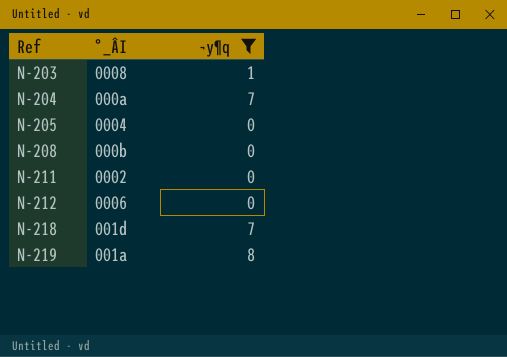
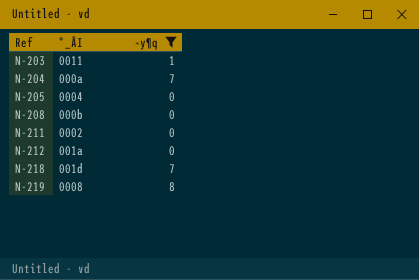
N-203 | °_ÂI: 0008 -> 0011
N-212 | °_ÂI: 0006 -> 001a
N-219 | °_ÂI: 001a -> 0008

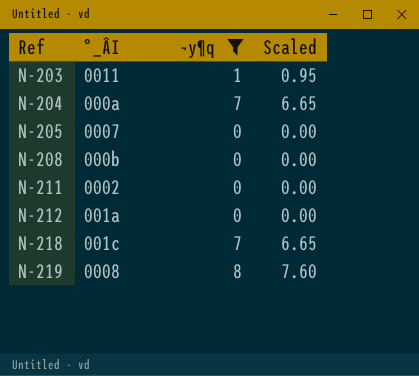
column Scaled | formula: none -> [¬y¶q] * 0.95
N-205 | °_ÂI: 0004 -> 0007
N-218 | °_ÂI: 001d -> 001c

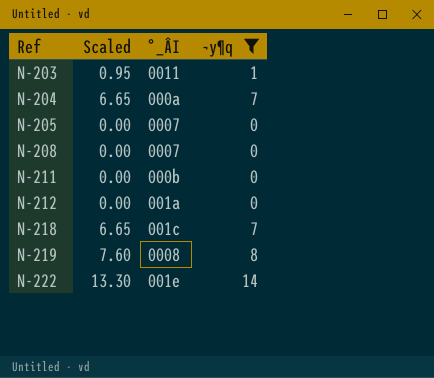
column Scaled | position: 4 -> 2
N-208 | °_ÂI: 000b -> 0007
N-211 | °_ÂI: 0002 -> 000b
row N-222: none -> 13.30 | 001e | 14

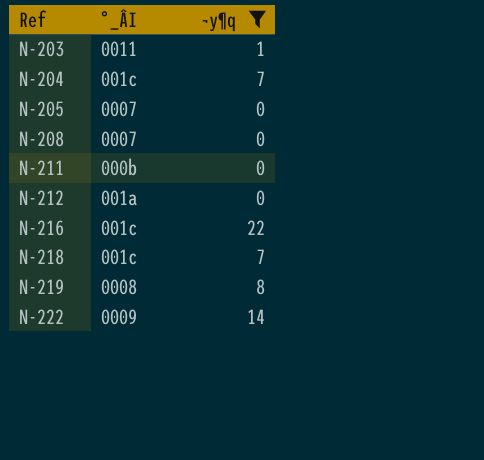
column Scaled | formula: [¬y¶q] * 0.95 -> none
N-204 | °_ÂI: 000a -> 001c
row N-216: none -> 001c | 22
N-222 | °_ÂI: 001e -> 0009

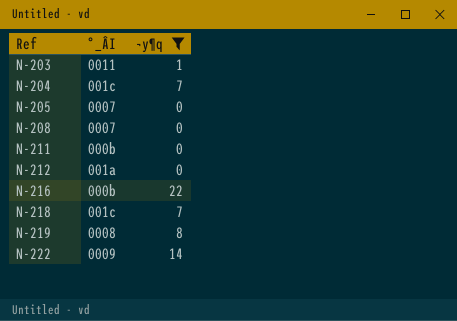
N-216 | °_ÂI: 001c -> 000b

